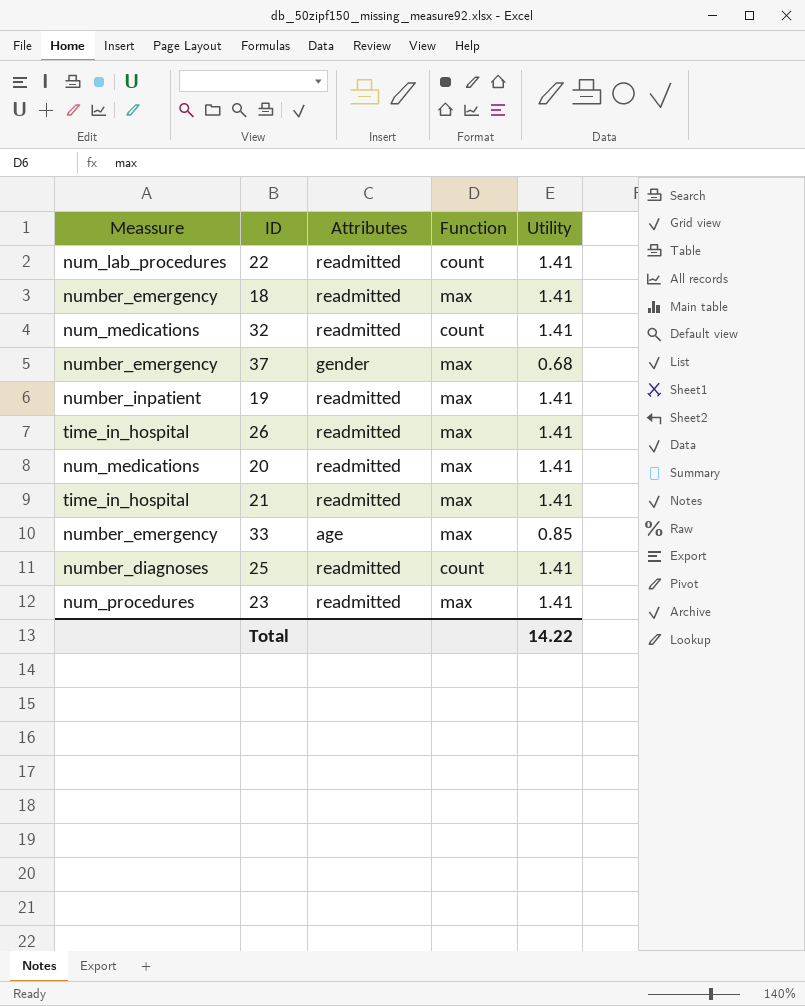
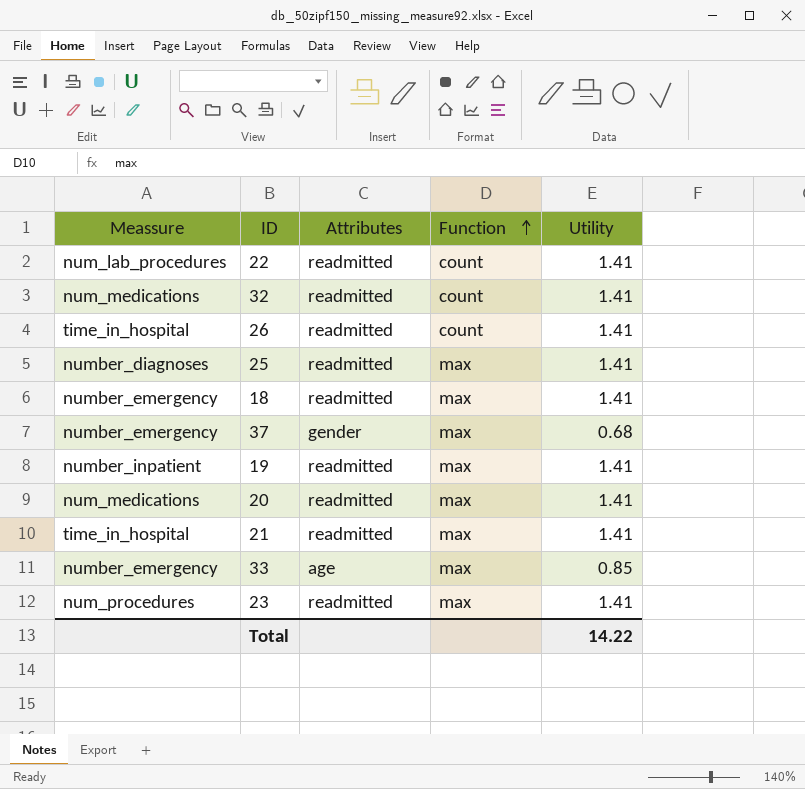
row order: none -> Function ascending
26 | Function: max -> count
25 | Function: count -> max

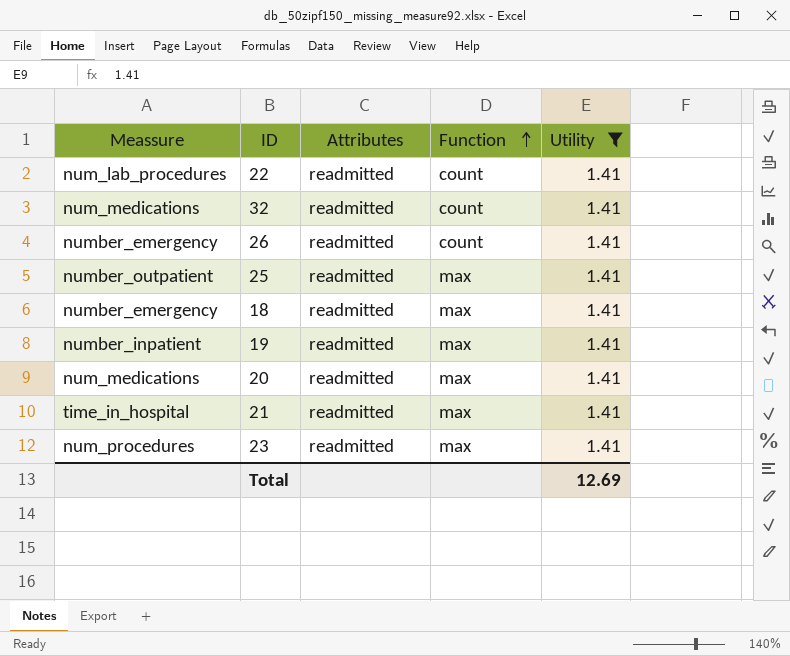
filter: none -> Utility = 1.41
26 | Meassure: time_in_hospital -> number_emergency
25 | Meassure: number_diagnoses -> number_outpatient
Total | Utility: 14.22 -> 12.69

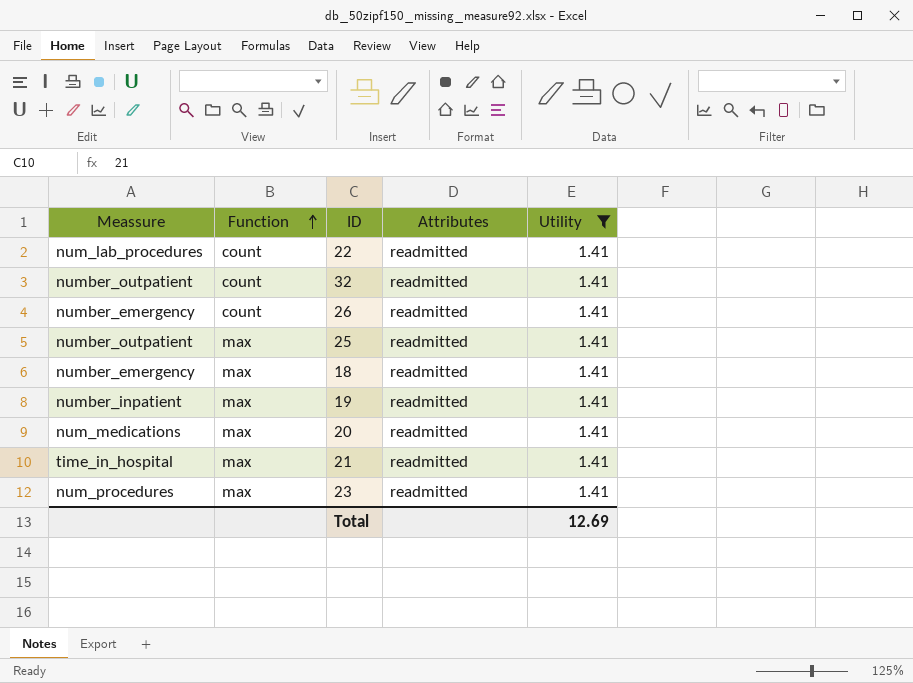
column Function | position: 4 -> 2
32 | Meassure: num_medications -> number_outpatient

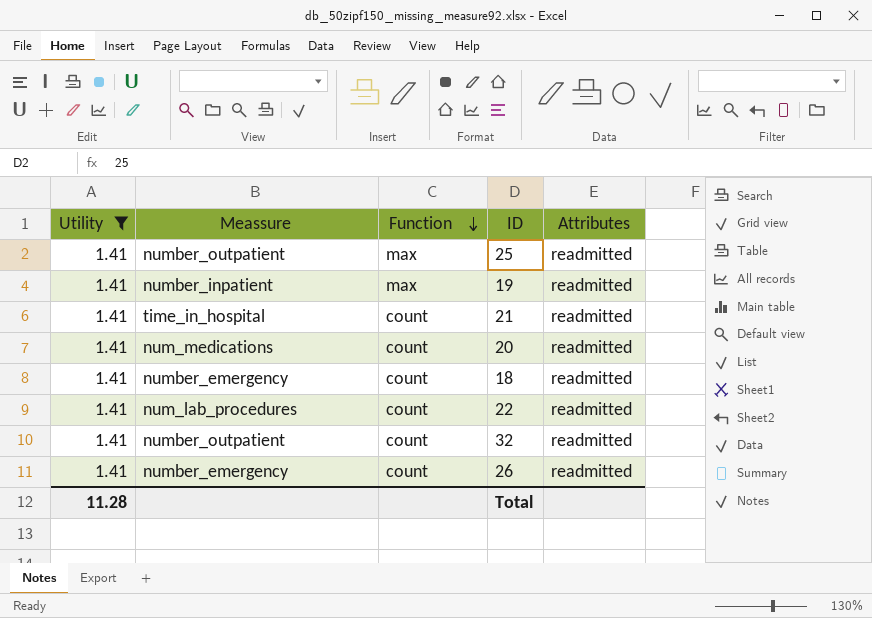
row order: Function ascending -> Function descending
column Utility | position: 5 -> 1
row 23: num_procedures | max | readmitted | 1.41 -> none
21 | Function: max -> count
20 | Function: max -> count
18 | Function: max -> count
Total | Utility: 12.69 -> 11.28

